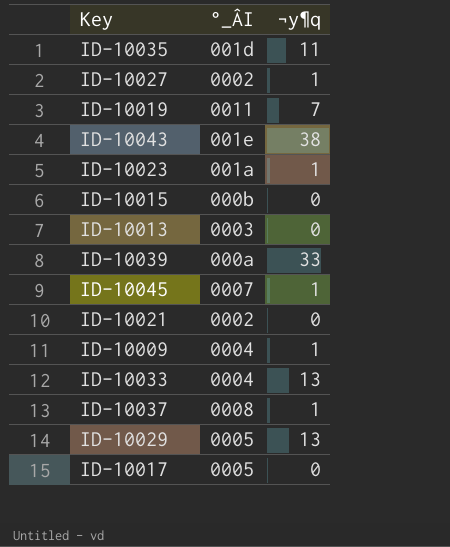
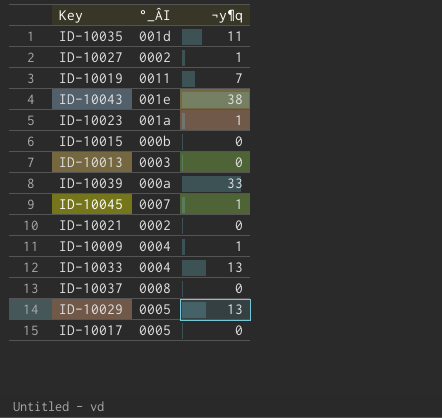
ID-10037 | ¬y¶q: 1 -> 0

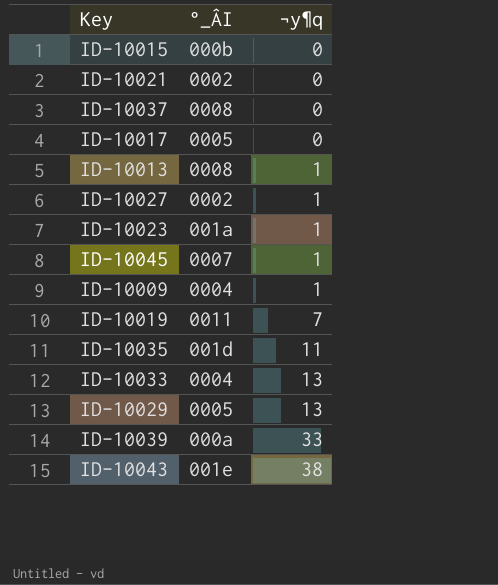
row order: none -> ¬y¶q ascending
ID-10013 | °_ÂI: 0003 -> 0008
ID-10013 | ¬y¶q: 0 -> 1

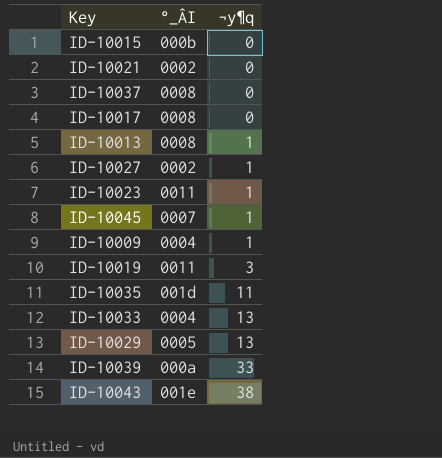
ID-10017 | °_ÂI: 0005 -> 0008
ID-10023 | °_ÂI: 001a -> 0011
ID-10019 | ¬y¶q: 7 -> 3

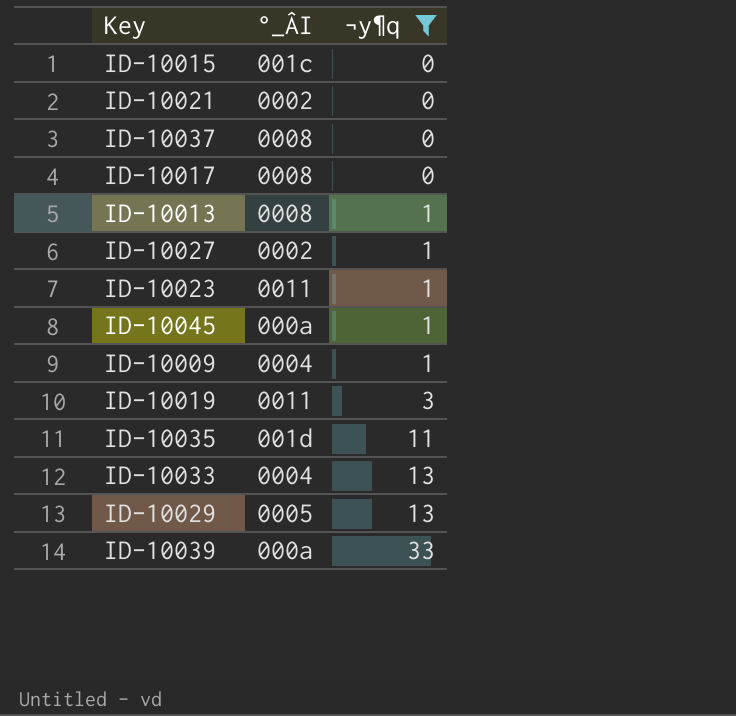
filter: none -> ¬y¶q != 38
ID-10015 | °_ÂI: 000b -> 001c
ID-10045 | °_ÂI: 0007 -> 000a

